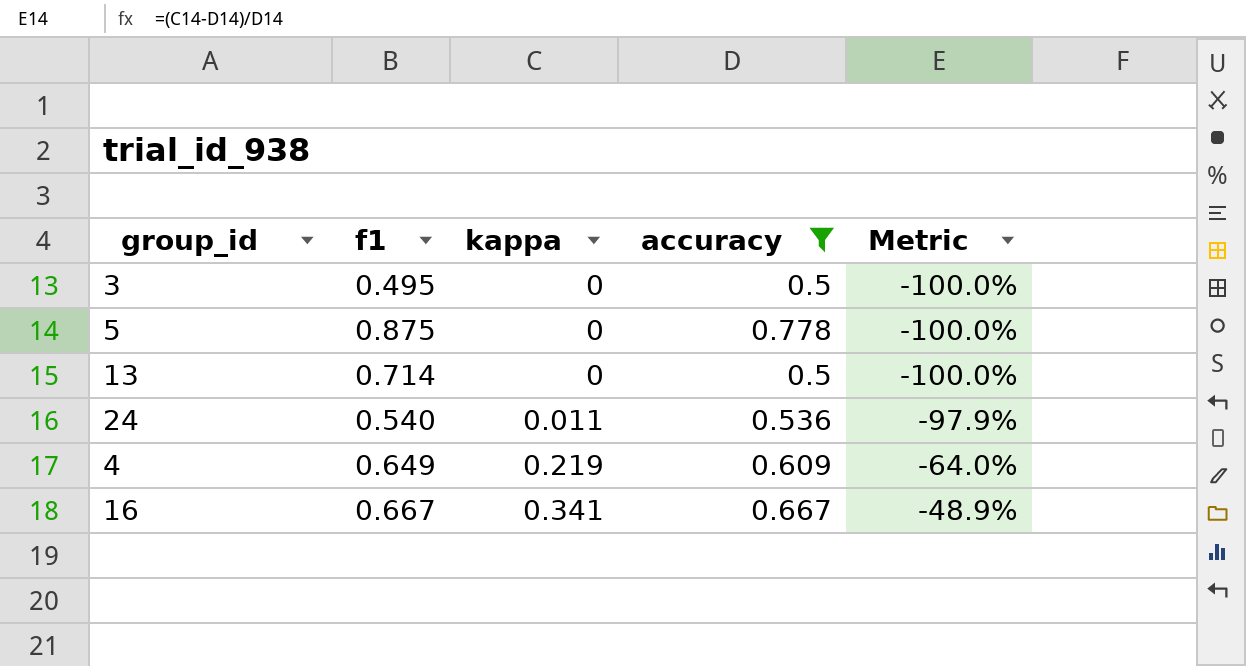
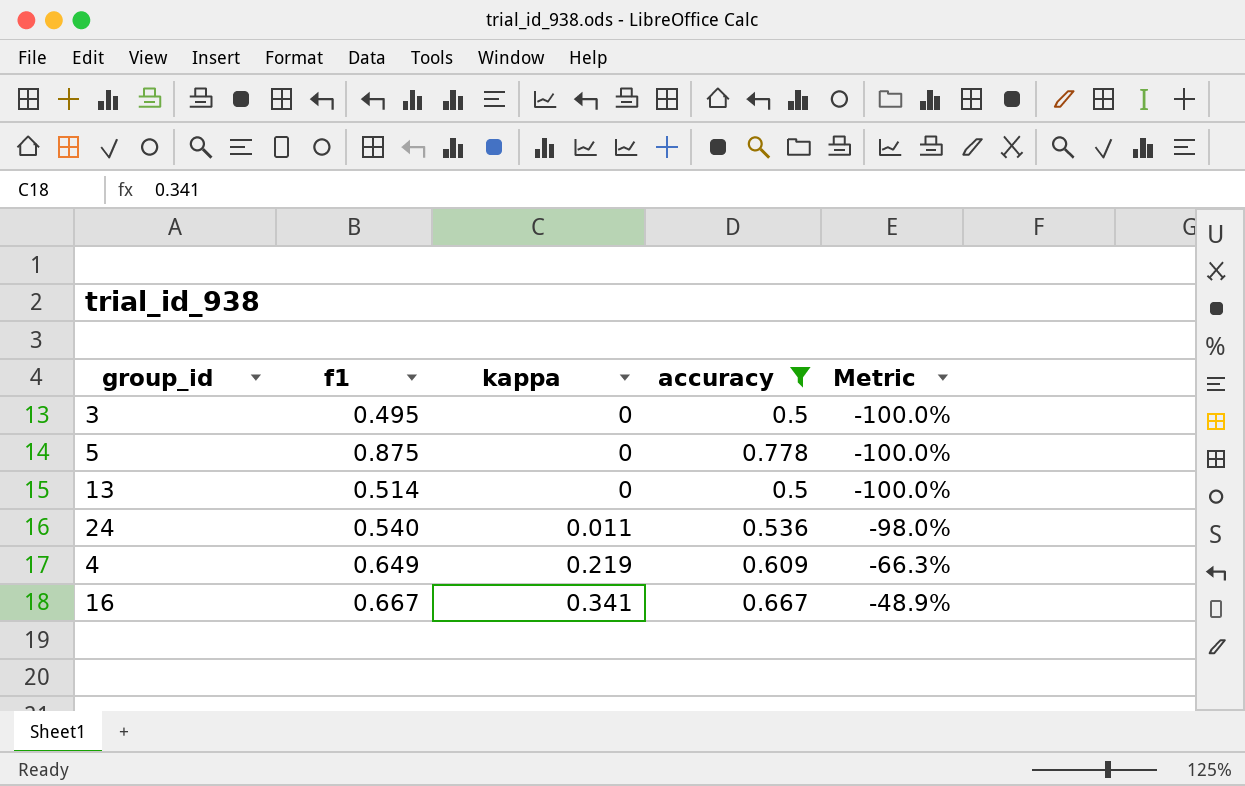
column Metric | formula: ([kappa] - [accuracy]) / [accuracy] -> ([kappa] - [f1]) / [f1]
13 | f1: 0.714 -> 0.514

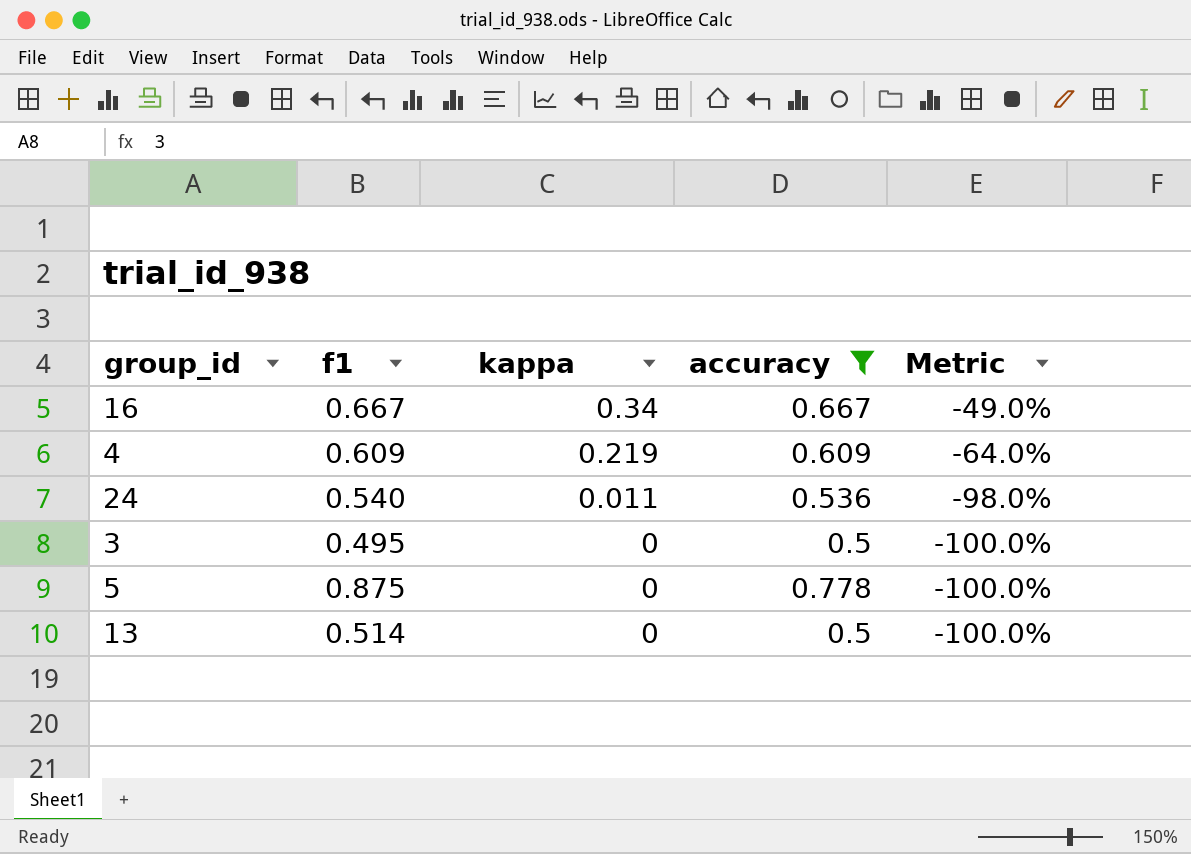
row order: kappa ascending -> kappa descending
16 | kappa: 0.341 -> 0.34
16 | Metric: -48.9% -> -49.0%
4 | f1: 0.649 -> 0.609
4 | Metric: -66.3% -> -64.0%

